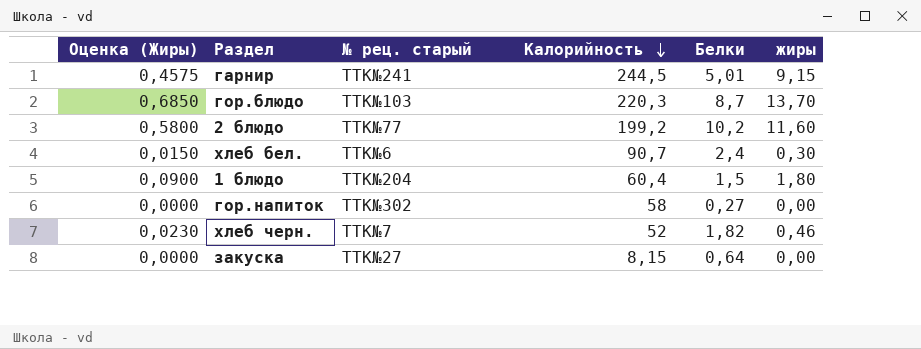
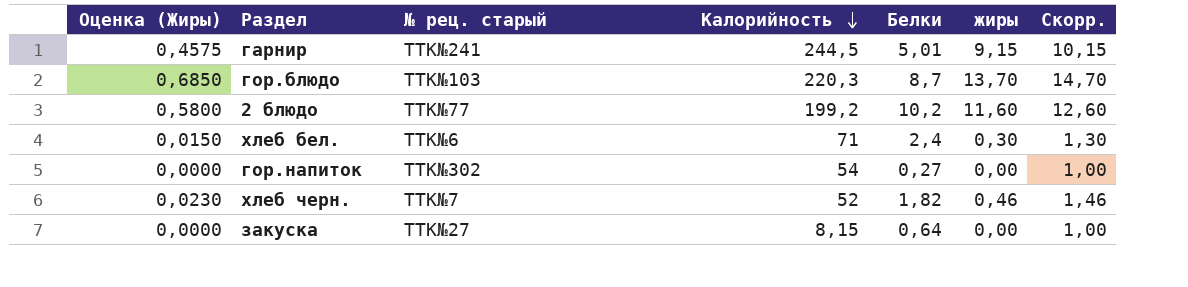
column Скорр. | formula: none -> [жиры] + 1
row 1 блюдо: 0,0900 | ТТК№204 | 60,4 | 1,5 | 1,80 -> none
хлеб бел. | Калорийность: 90,7 -> 71
гор.напиток | Калорийность: 58 -> 54

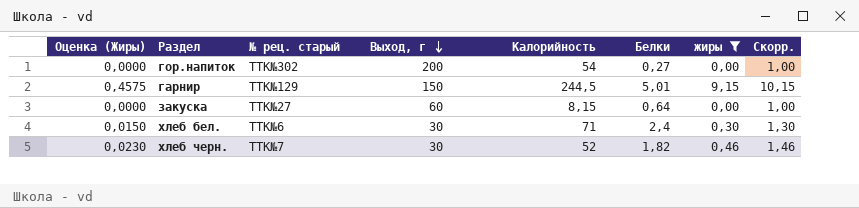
filter: none -> жиры <= 9,15
row order: Калорийность descending -> Выход, г descending
column Выход, г | position: none -> 4
гарнир | № рец. старый: ТТК№241 -> ТТК№129

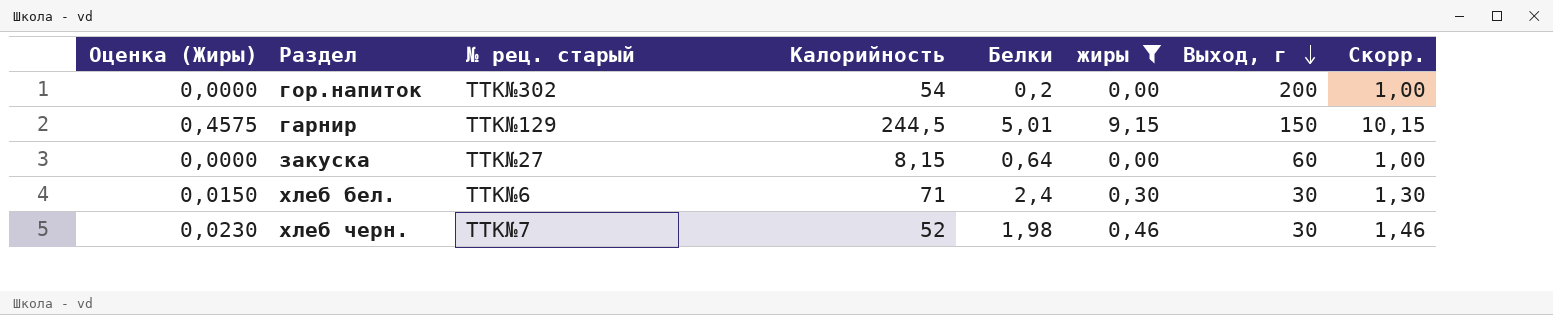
column Выход, г | position: 4 -> 7
гор.напиток | Белки: 0,27 -> 0,2
хлеб черн. | Белки: 1,82 -> 1,98

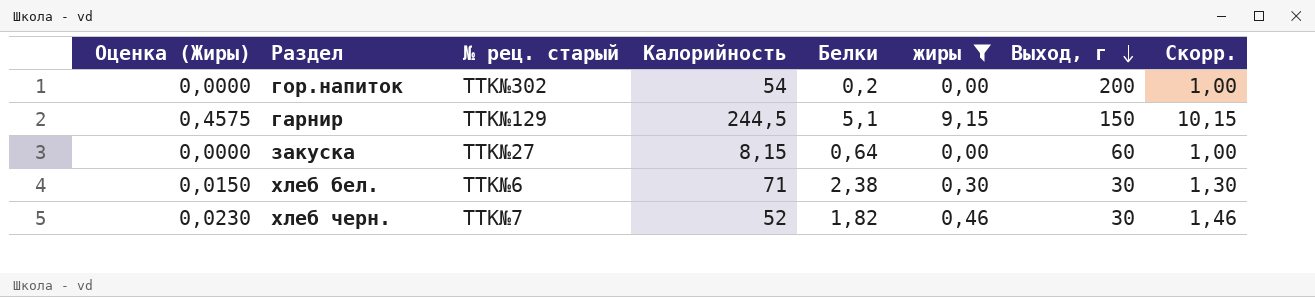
гарнир | Белки: 5,01 -> 5,1
хлеб бел. | Белки: 2,4 -> 2,38
хлеб черн. | Белки: 1,98 -> 1,82

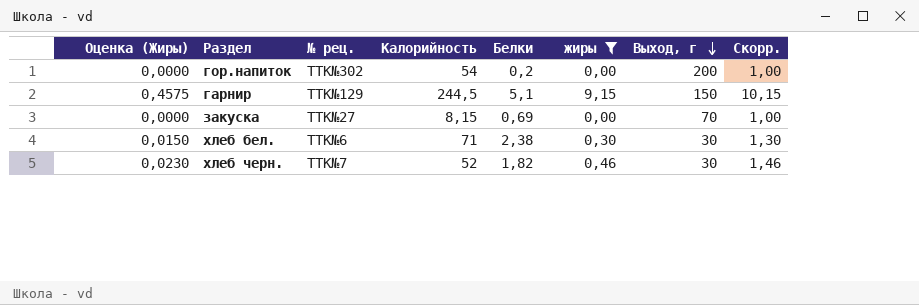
column name: № рец. старый -> № рец.
закуска | Белки: 0,64 -> 0,69
закуска | Выход, г: 60 -> 70

